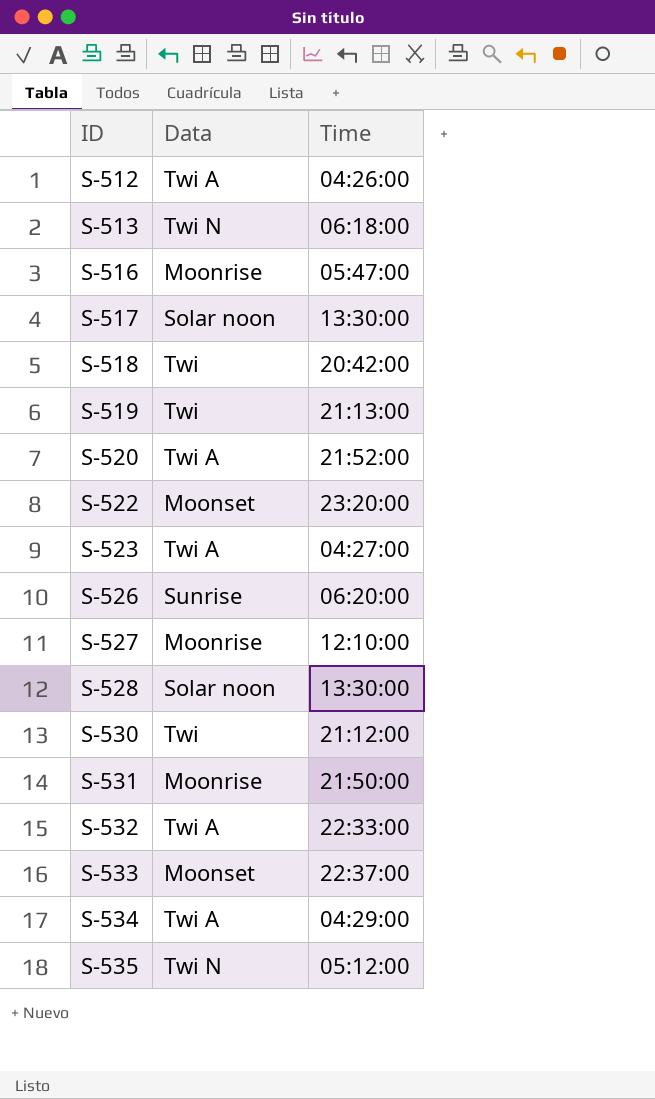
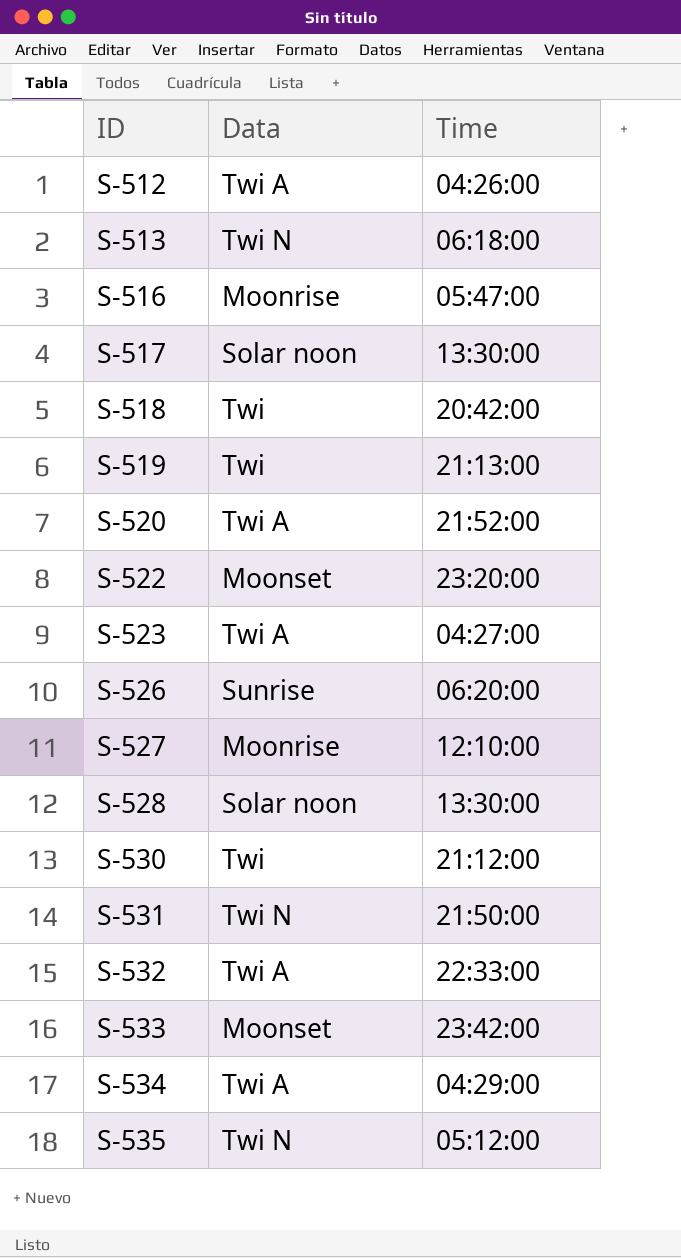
S-531 | Data: Moonrise -> Twi N
S-533 | Time: 22:37:00 -> 23:42:00

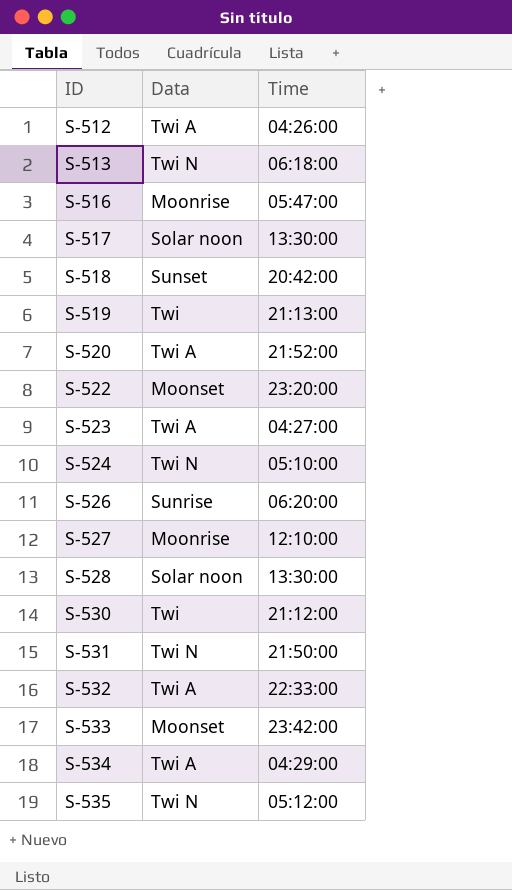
S-518 | Data: Twi -> Sunset
row S-524: none -> Twi N | 05:10:00

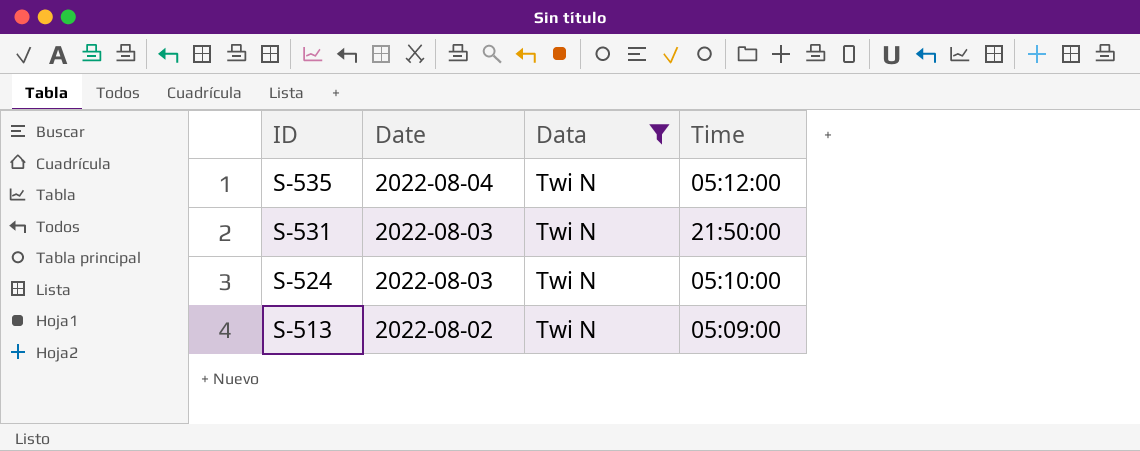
filter: none -> Data = Twi N
row order: ID ascending -> ID descending
column Date | position: none -> 2
S-513 | Time: 06:18:00 -> 05:09:00

